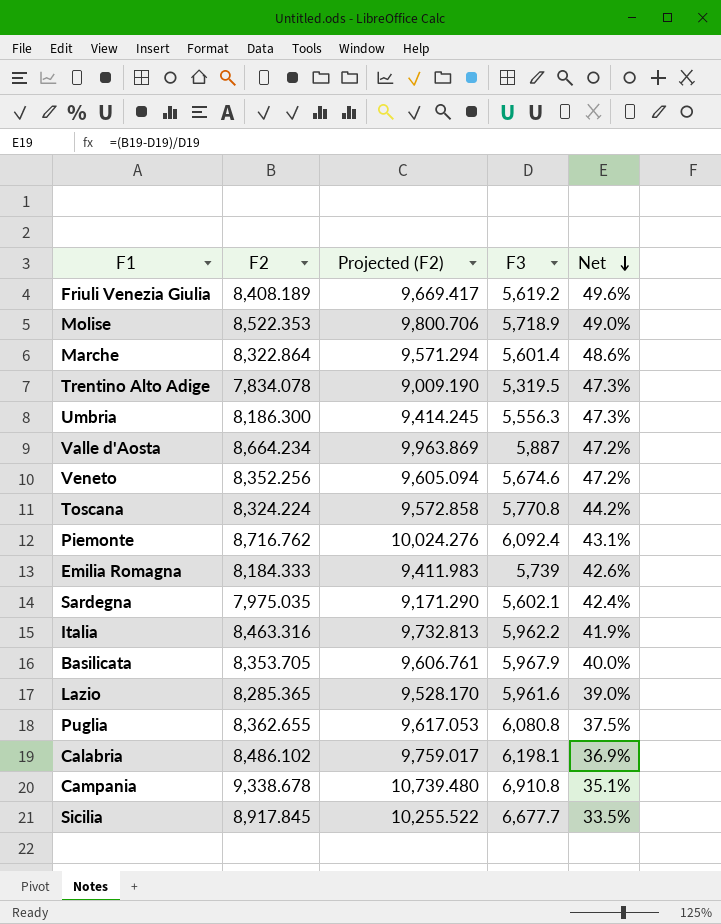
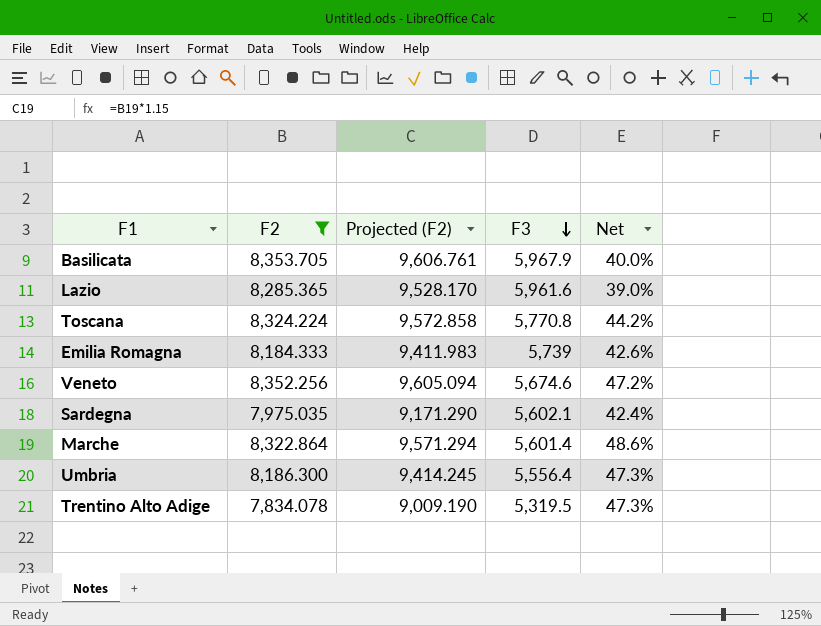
filter: none -> F2 <= 8,353.705
row order: Net descending -> F3 descending
Umbria | F3: 5,556.3 -> 5,556.4

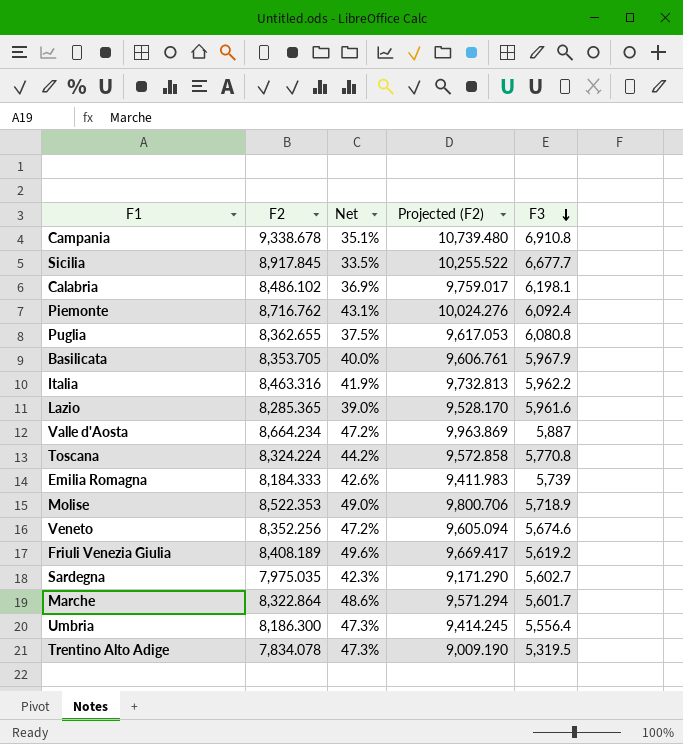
filter: F2 <= 8,353.705 -> none
column Net | position: 5 -> 3
Sardegna | Net: 42.4% -> 42.3%
Sardegna | F3: 5,602.1 -> 5,602.7
Marche | F3: 5,601.4 -> 5,601.7

